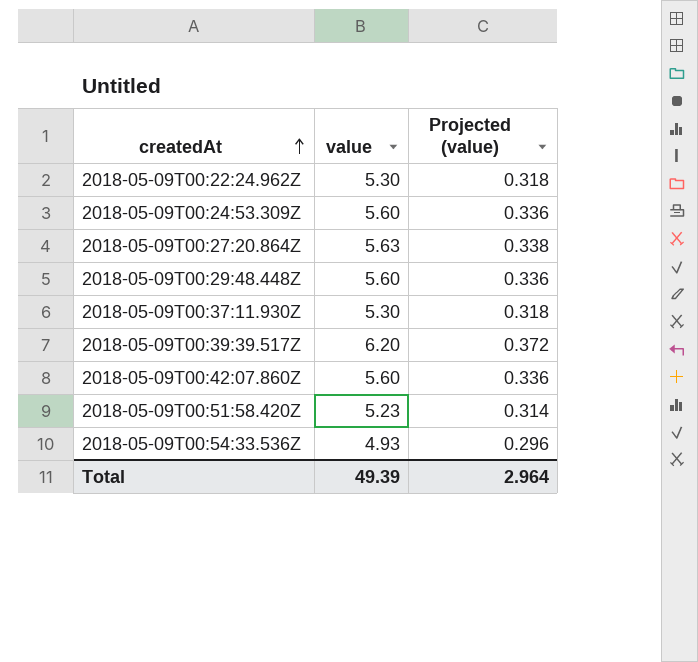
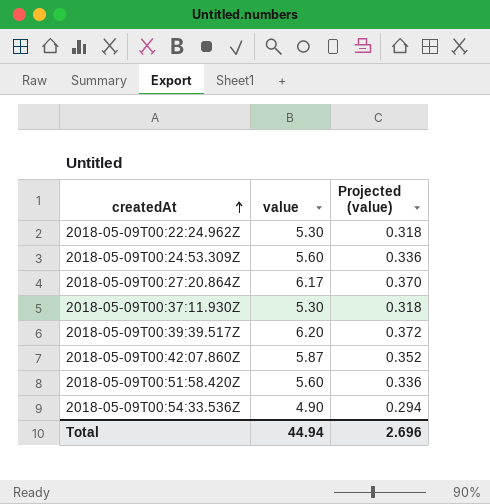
row 2018-05-09T00:29:48.448Z: 5.60 | 0.336 -> none
2018-05-09T00:27:20.864Z | value: 5.63 -> 6.17
2018-05-09T00:27:20.864Z | Projected (value): 0.338 -> 0.370
2018-05-09T00:42:07.860Z | value: 5.60 -> 5.87
2018-05-09T00:42:07.860Z | Projected (value): 0.336 -> 0.352
2018-05-09T00:51:58.420Z | value: 5.23 -> 5.60
2018-05-09T00:51:58.420Z | Projected (value): 0.314 -> 0.336
2018-05-09T00:54:33.536Z | value: 4.93 -> 4.90
2018-05-09T00:54:33.536Z | Projected (value): 0.296 -> 0.294
Total | value: 49.39 -> 44.94
Total | Projected (value): 2.964 -> 2.696

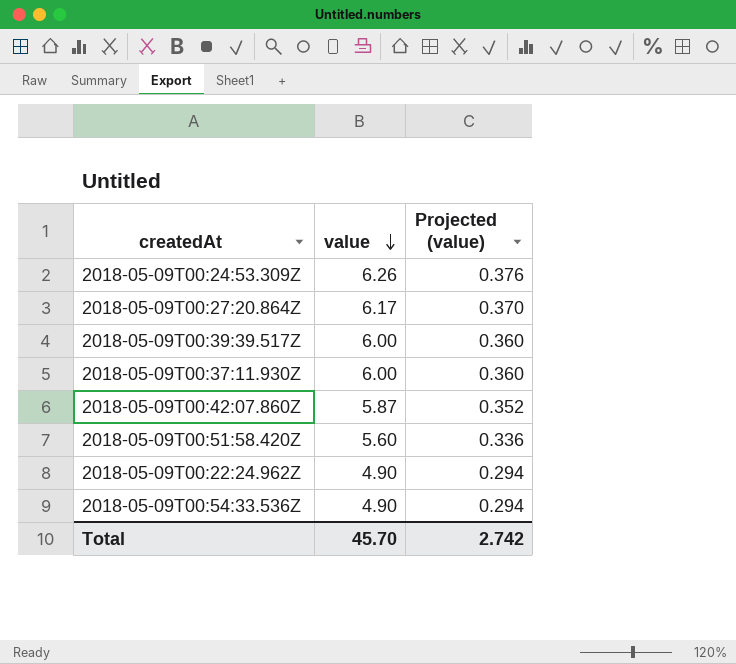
row order: createdAt ascending -> value descending
2018-05-09T00:24:53.309Z | value: 5.60 -> 6.26
2018-05-09T00:24:53.309Z | Projected (value): 0.336 -> 0.376
2018-05-09T00:39:39.517Z | value: 6.20 -> 6.00
2018-05-09T00:39:39.517Z | Projected (value): 0.372 -> 0.360
2018-05-09T00:37:11.930Z | value: 5.30 -> 6.00
2018-05-09T00:37:11.930Z | Projected (value): 0.318 -> 0.360
2018-05-09T00:22:24.962Z | value: 5.30 -> 4.90
2018-05-09T00:22:24.962Z | Projected (value): 0.318 -> 0.294
Total | value: 44.94 -> 45.70
Total | Projected (value): 2.696 -> 2.742

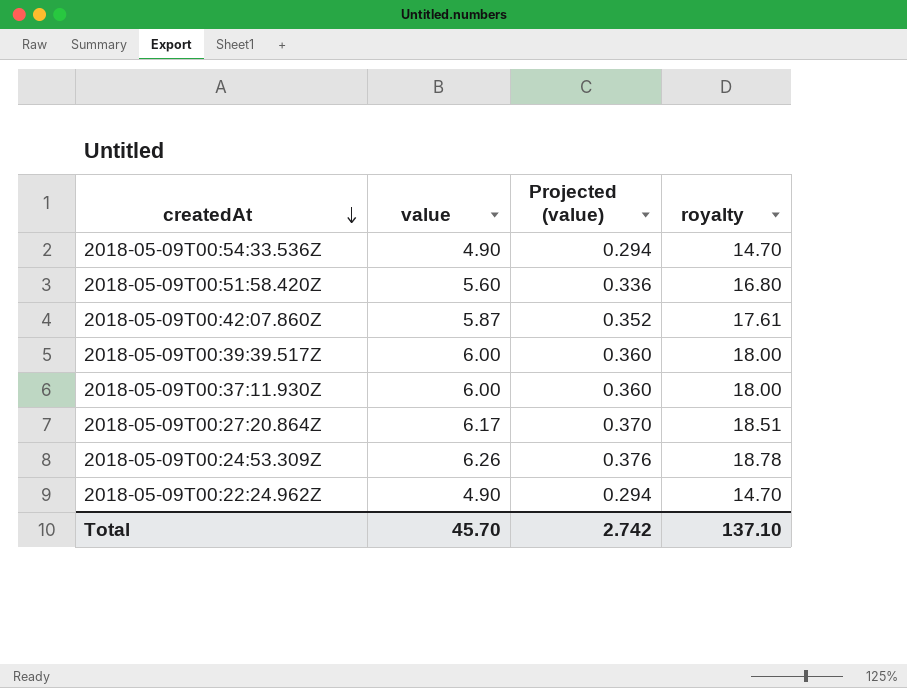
row order: value descending -> createdAt descending
column royalty | formula: none -> [value] * 3

